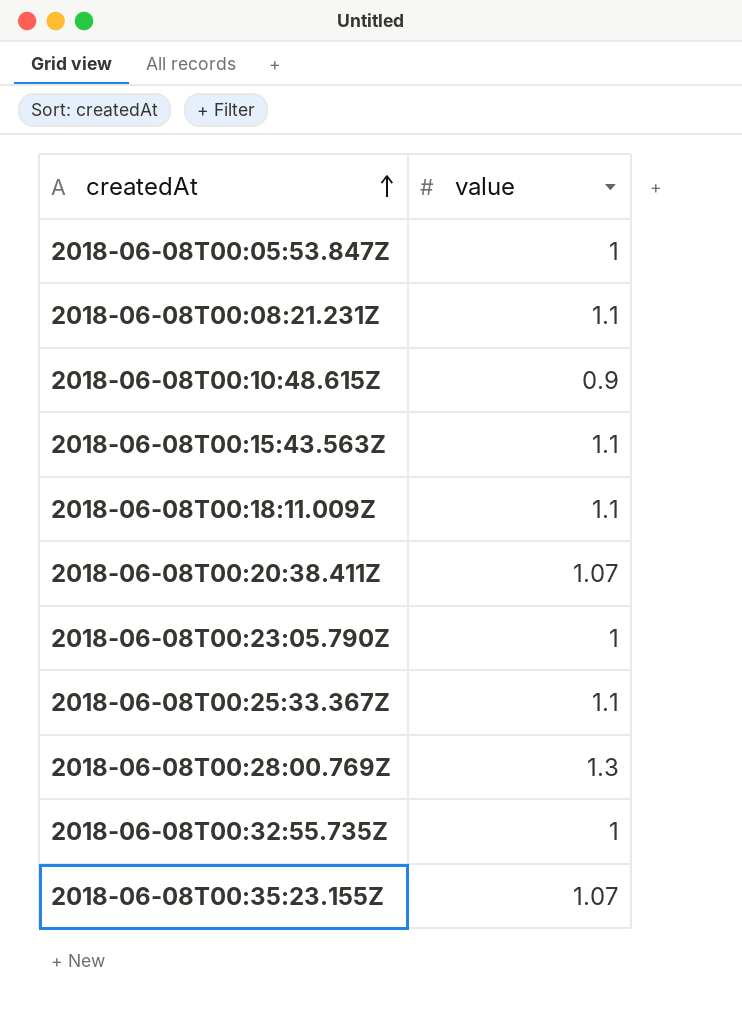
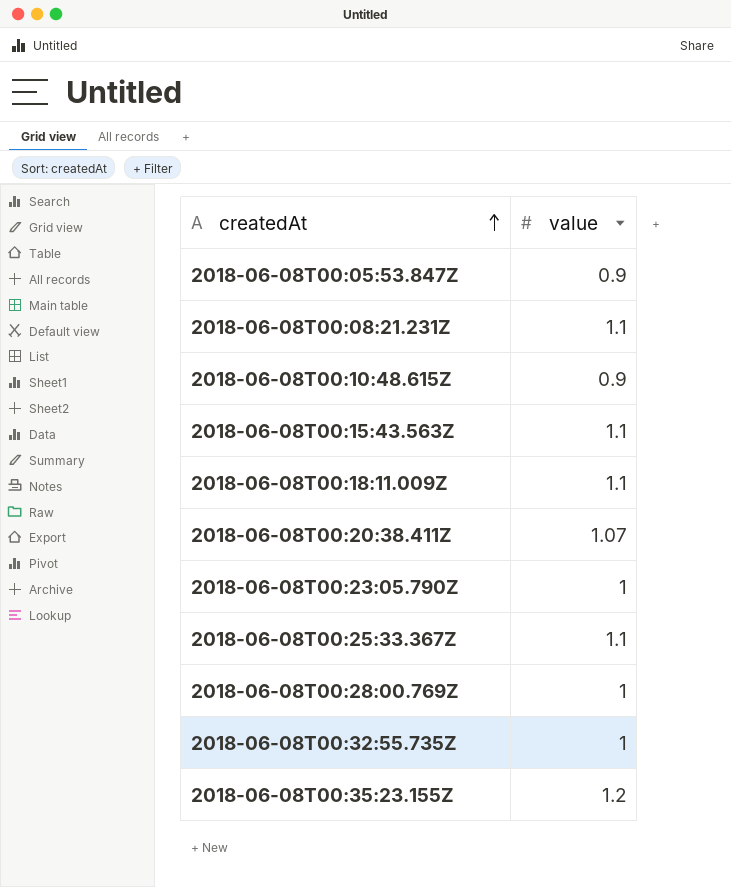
2018-06-08T00:05:53.847Z | value: 1 -> 0.9
2018-06-08T00:28:00.769Z | value: 1.3 -> 1
2018-06-08T00:35:23.155Z | value: 1.07 -> 1.2

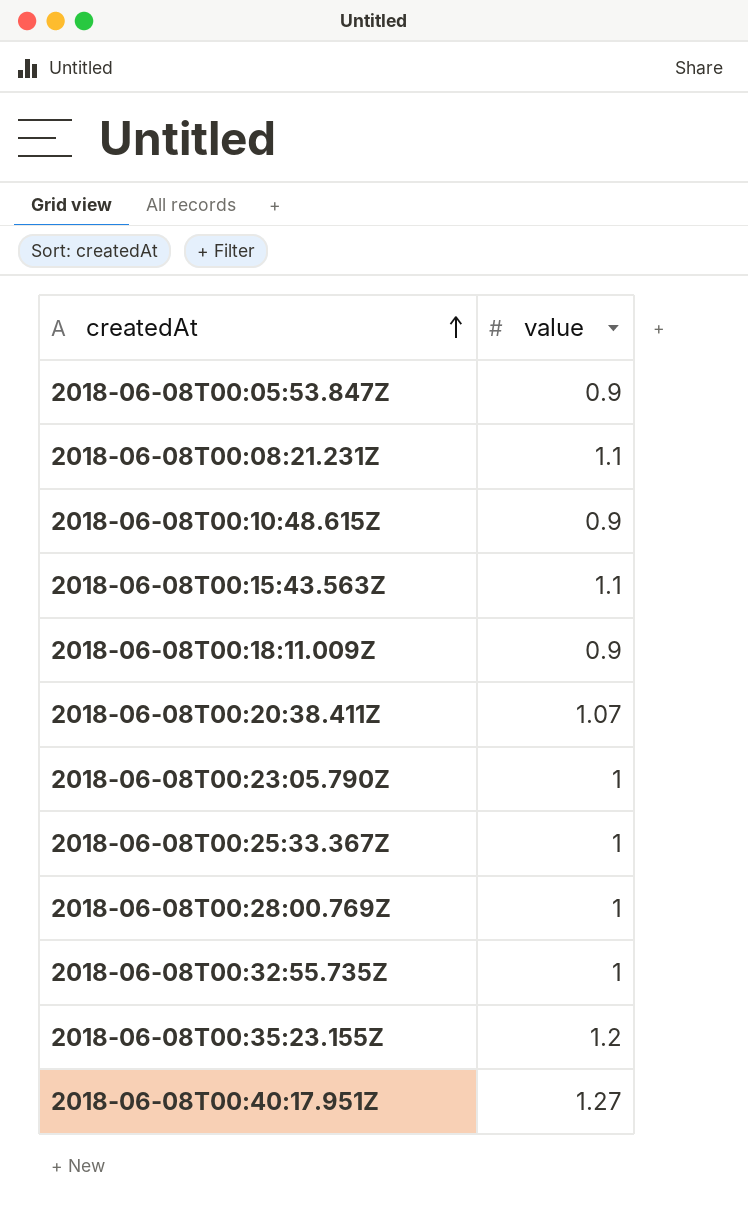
2018-06-08T00:18:11.009Z | value: 1.1 -> 0.9
2018-06-08T00:25:33.367Z | value: 1.1 -> 1
row 2018-06-08T00:40:17.951Z: none -> 1.27

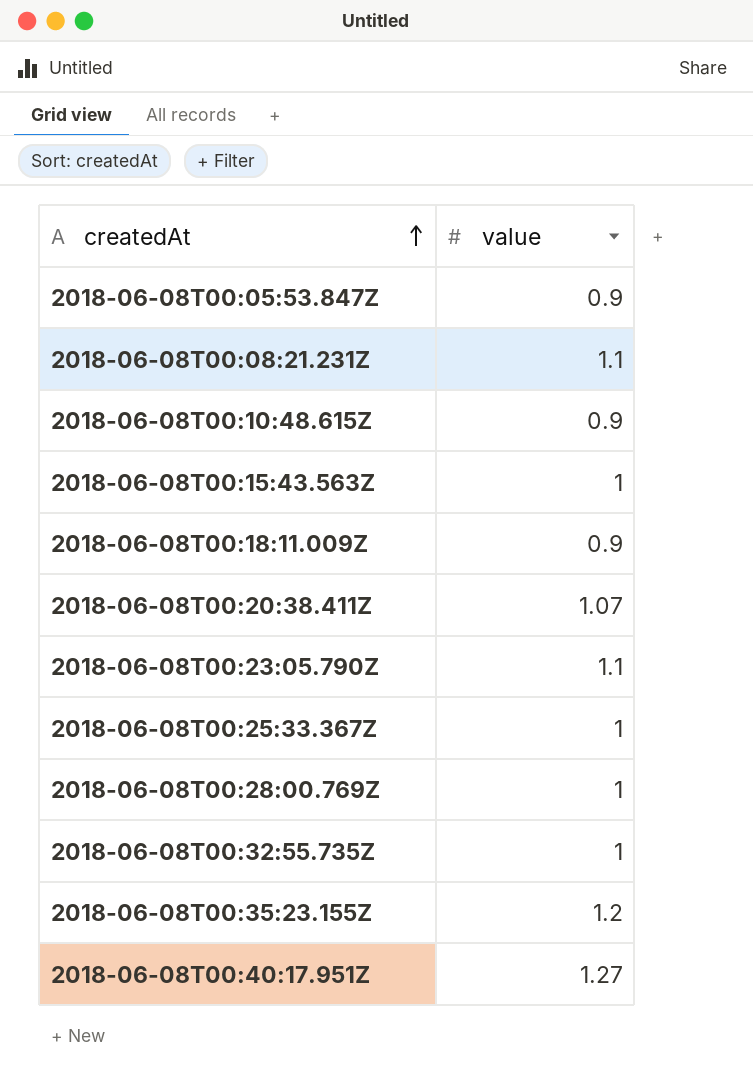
2018-06-08T00:15:43.563Z | value: 1.1 -> 1
2018-06-08T00:23:05.790Z | value: 1 -> 1.1

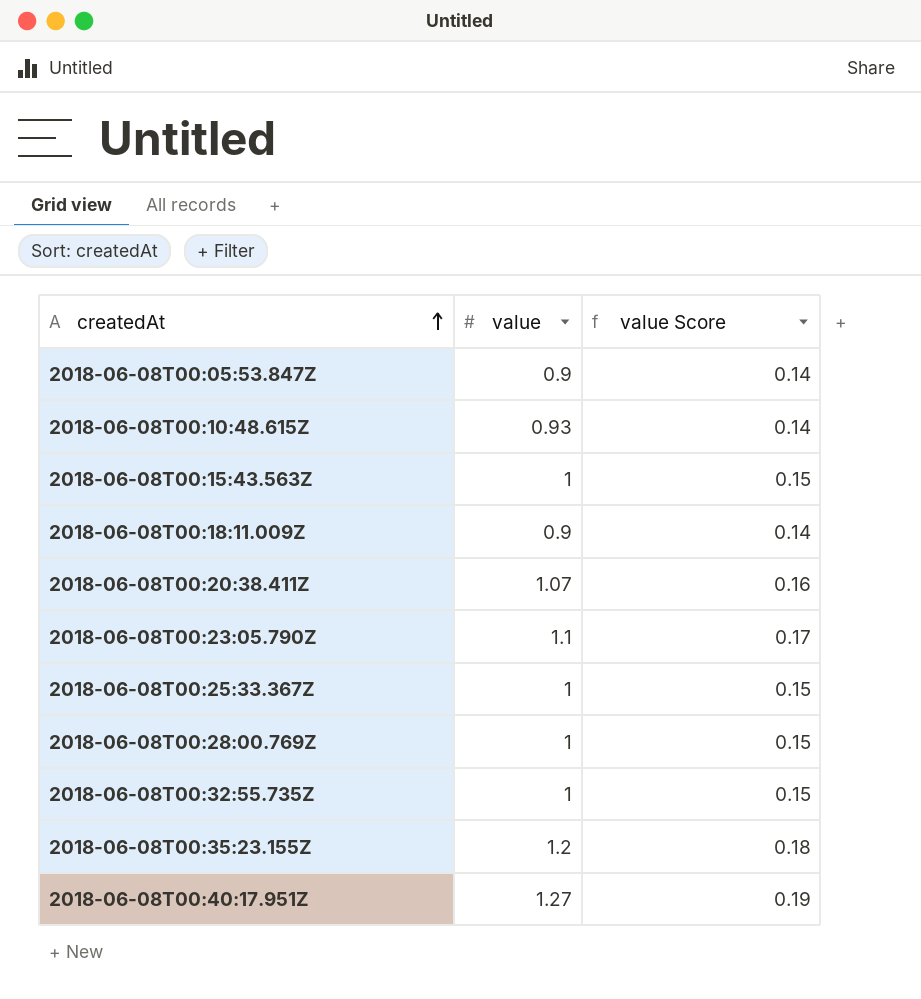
column value Score | formula: none -> [value] * 0.15
row 2018-06-08T00:08:21.231Z: 1.1 -> none
2018-06-08T00:10:48.615Z | value: 0.9 -> 0.93

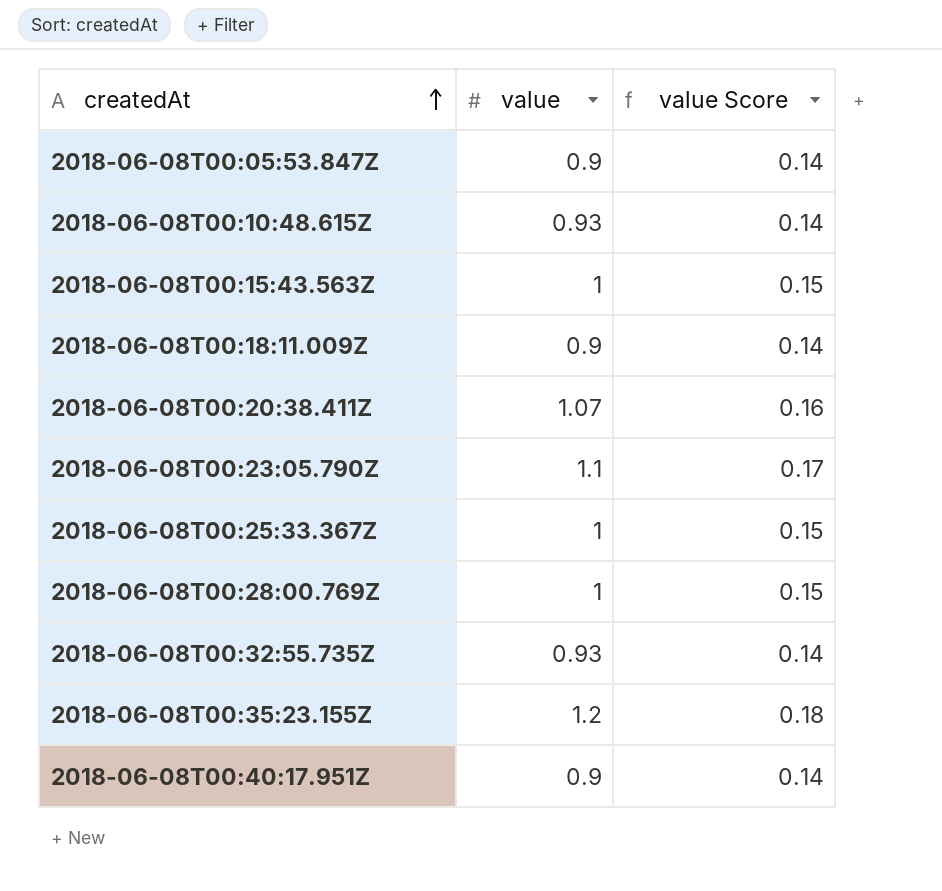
2018-06-08T00:32:55.735Z | value: 1 -> 0.93
2018-06-08T00:32:55.735Z | value Score: 0.15 -> 0.14
2018-06-08T00:40:17.951Z | value: 1.27 -> 0.9
2018-06-08T00:40:17.951Z | value Score: 0.19 -> 0.14

